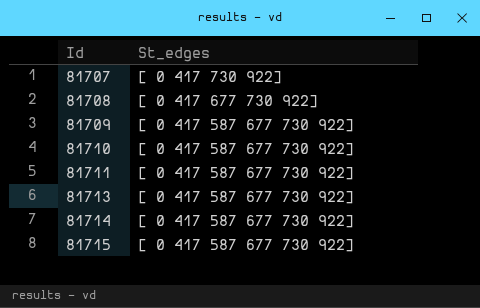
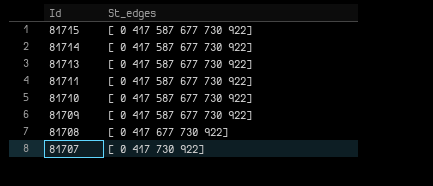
row order: Id ascending -> Id descending

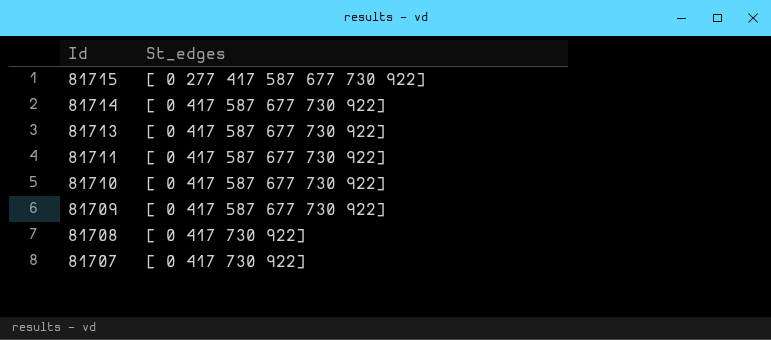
81715 | St_edges: [ 0 417 587 677 730 922] -> [ 0 277 417 587 677 730 922]
81708 | St_edges: [ 0 417 677 730 922] -> [ 0 417 730 922]

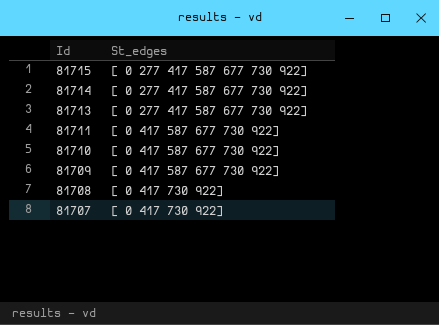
81714 | St_edges: [ 0 417 587 677 730 922] -> [ 0 277 417 587 677 730 922]
81713 | St_edges: [ 0 417 587 677 730 922] -> [ 0 277 417 587 677 730 922]

